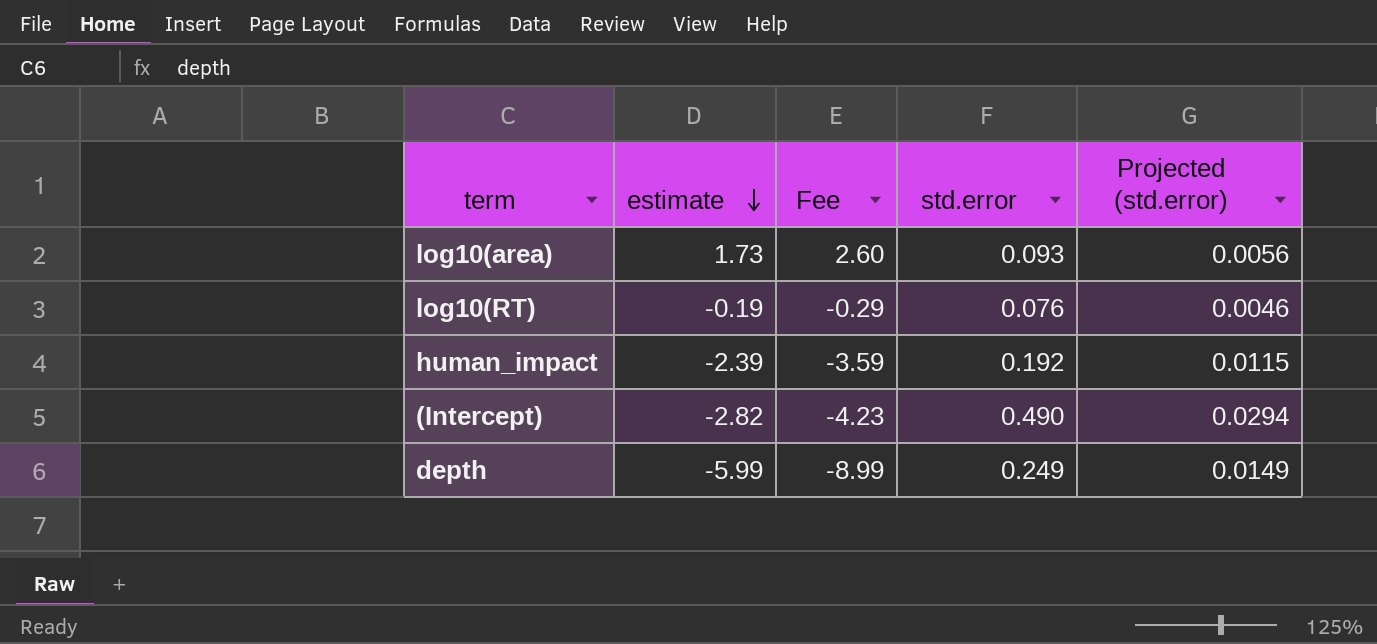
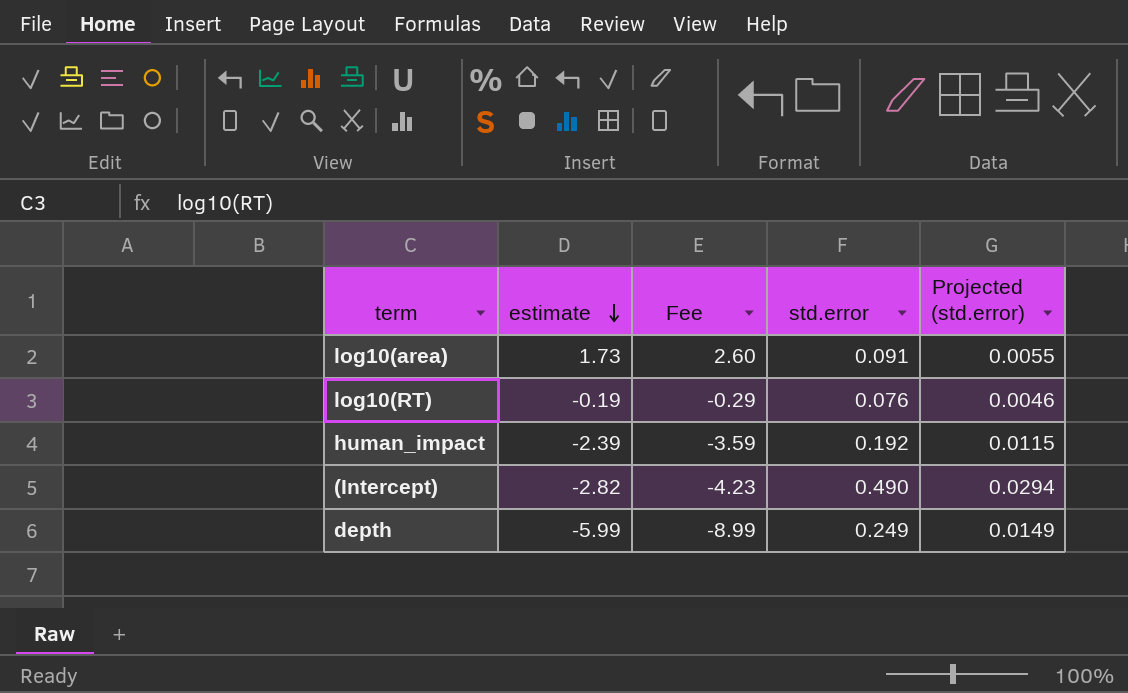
log10(area) | std.error: 0.093 -> 0.091
log10(area) | Projected (std.error): 0.0056 -> 0.0055

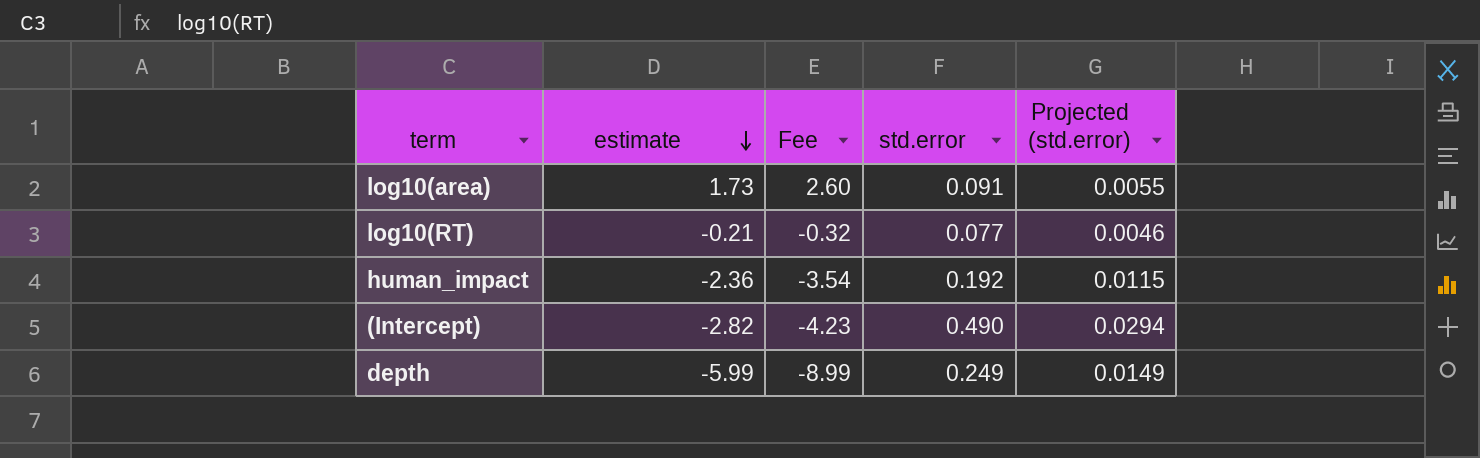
log10(RT) | estimate: -0.19 -> -0.21
log10(RT) | Fee: -0.29 -> -0.32
log10(RT) | std.error: 0.076 -> 0.077
human_impact | estimate: -2.39 -> -2.36
human_impact | Fee: -3.59 -> -3.54

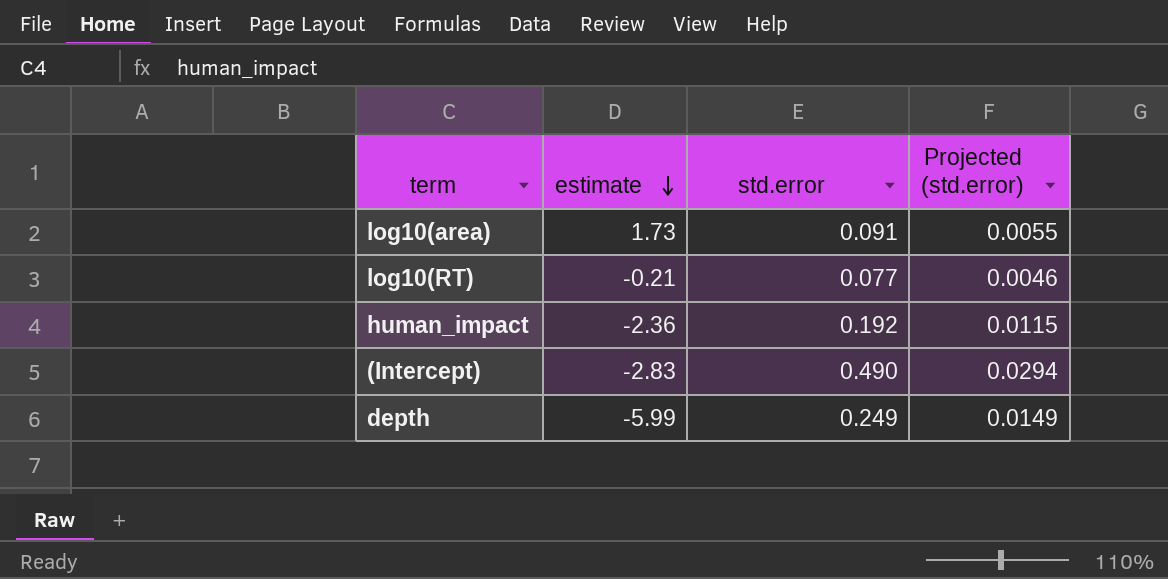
column Fee | formula: [estimate] * 1.5 -> none
(Intercept) | estimate: -2.82 -> -2.83

